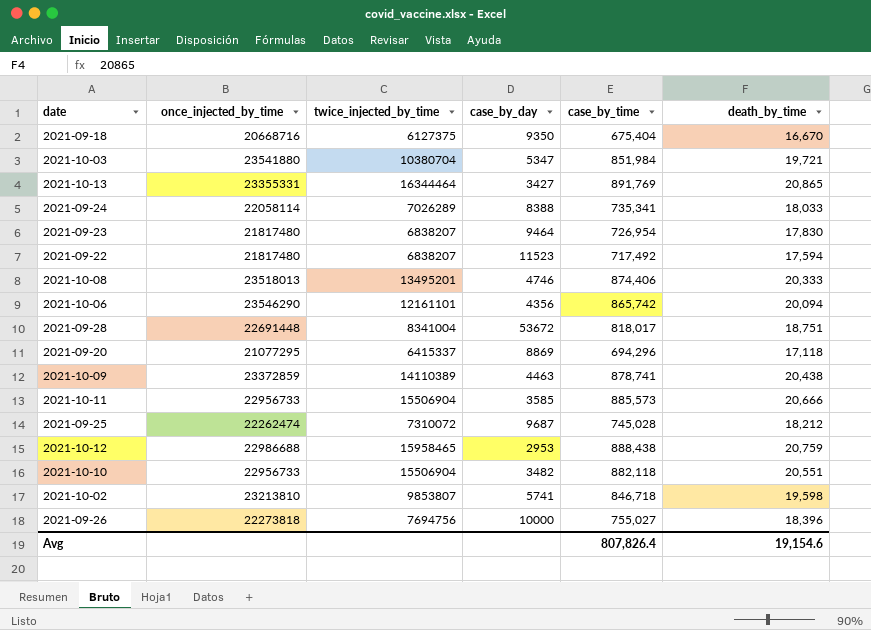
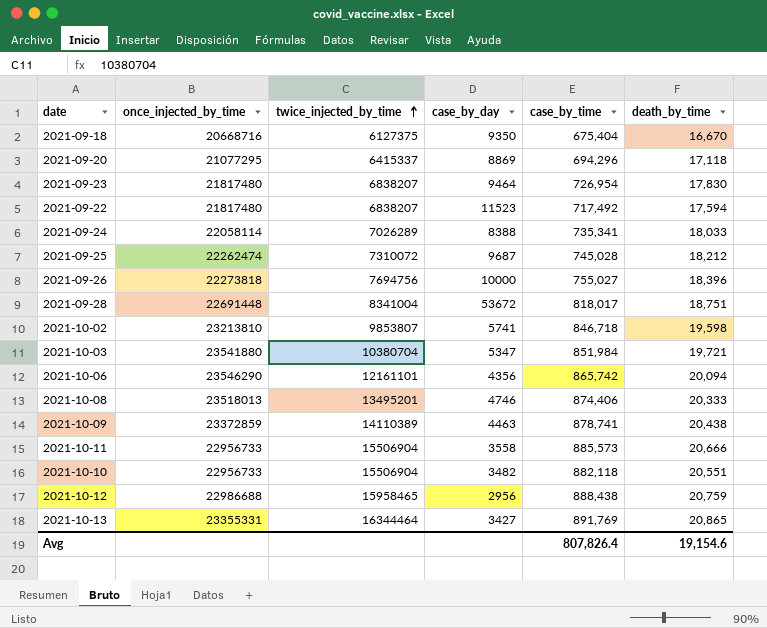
row order: none -> twice_injected_by_time ascending
2021-10-11 | case_by_day: 3585 -> 3558
2021-10-12 | case_by_day: 2953 -> 2956

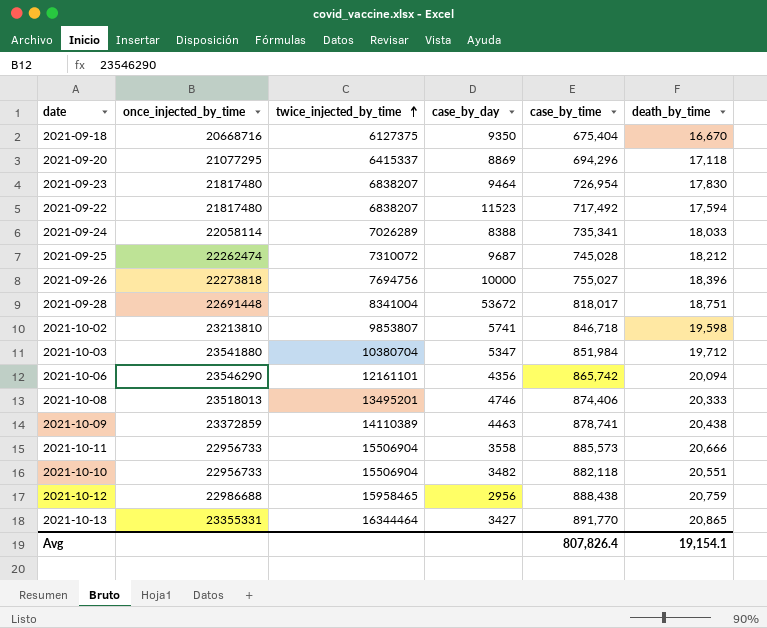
2021-10-03 | death_by_time: 19,721 -> 19,712
2021-10-13 | case_by_time: 891,769 -> 891,770
Avg | death_by_time: 19,154.6 -> 19,154.1

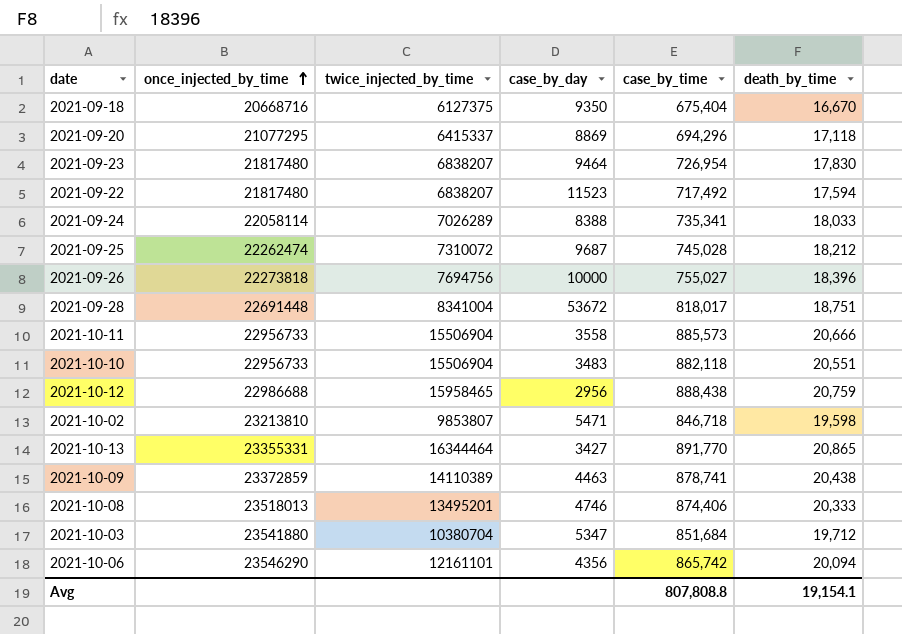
row order: twice_injected_by_time ascending -> once_injected_by_time ascending
2021-10-10 | case_by_day: 3482 -> 3483
2021-10-02 | case_by_day: 5741 -> 5471
2021-10-03 | case_by_time: 851,984 -> 851,684
Avg | case_by_time: 807,826.4 -> 807,808.8

